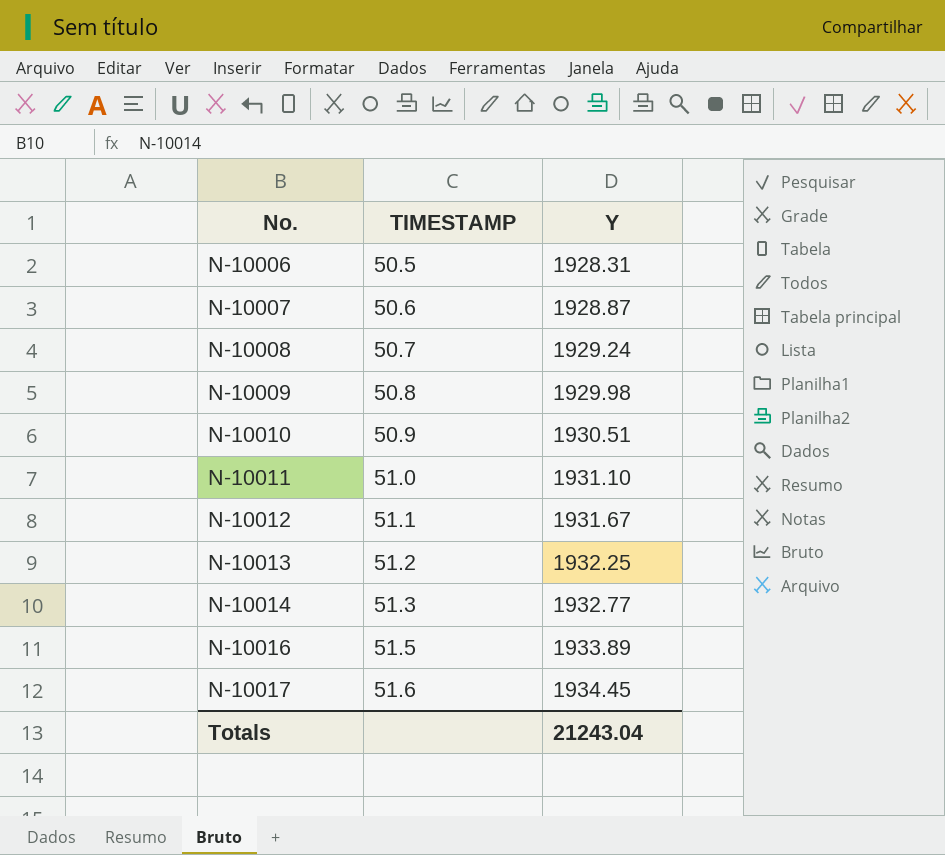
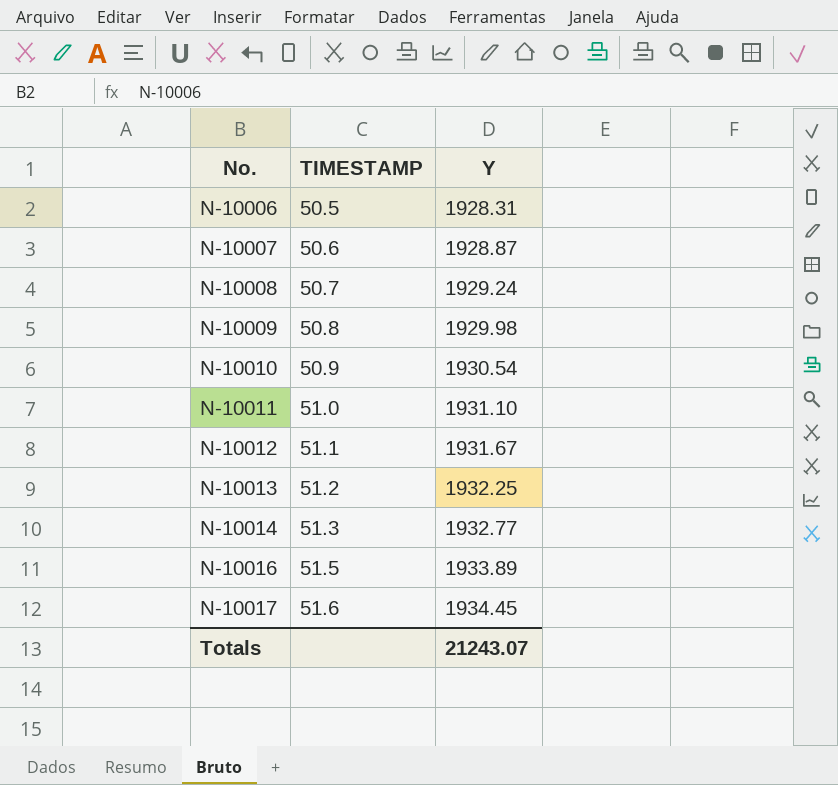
N-10010 | Y: 1930.51 -> 1930.54
Totals | Y: 21243.04 -> 21243.07

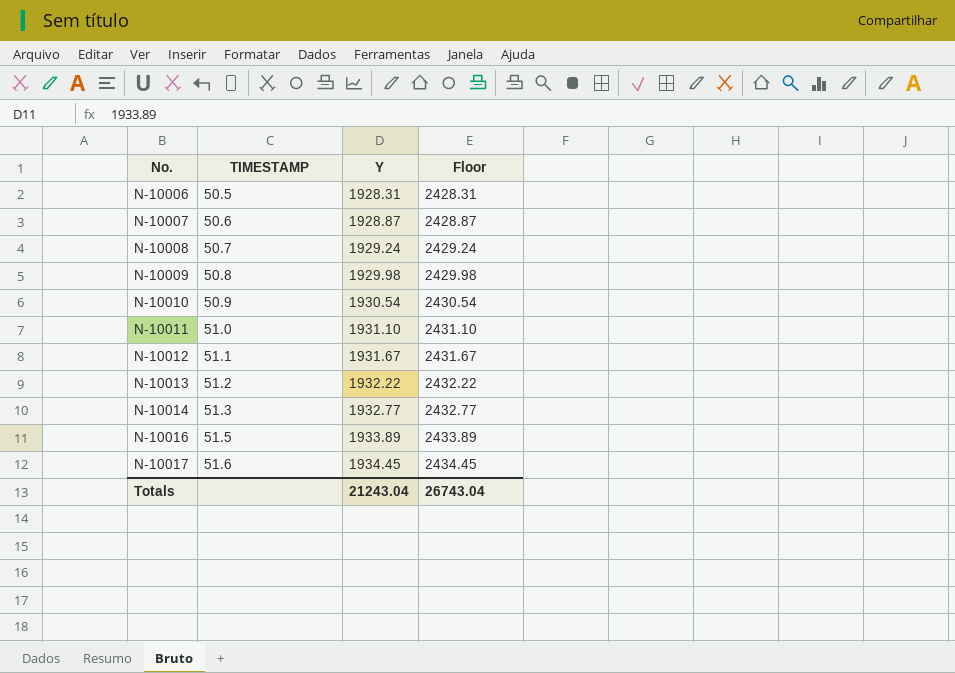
column Floor | formula: none -> [Y] + 500
N-10013 | Y: 1932.25 -> 1932.22
Totals | Y: 21243.07 -> 21243.04

